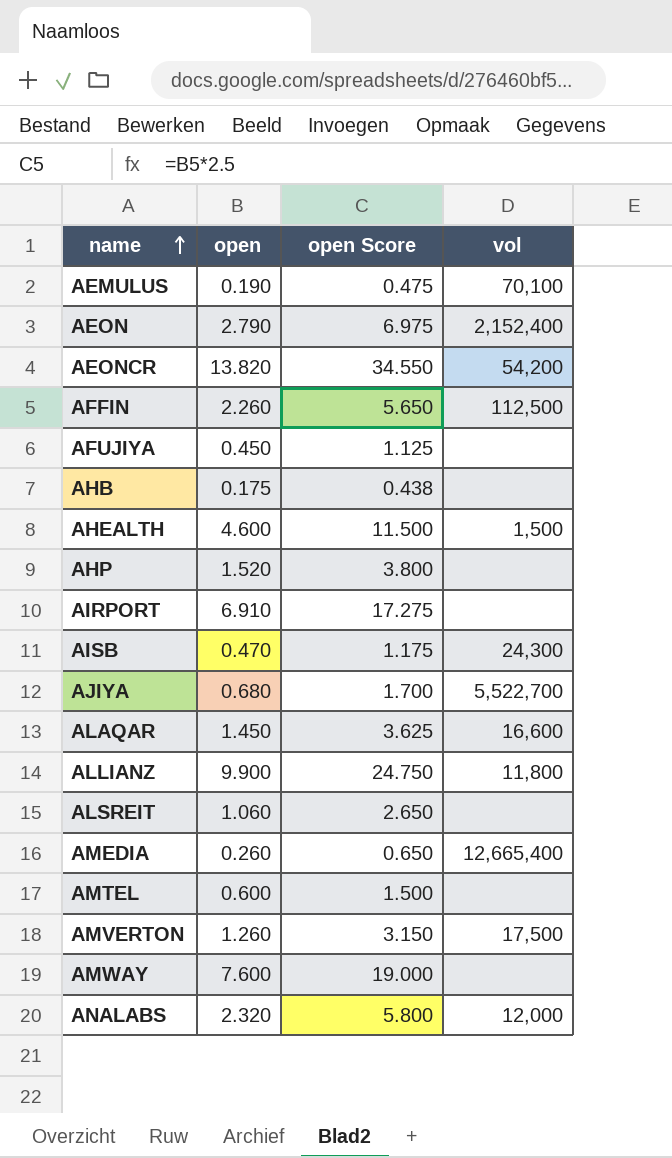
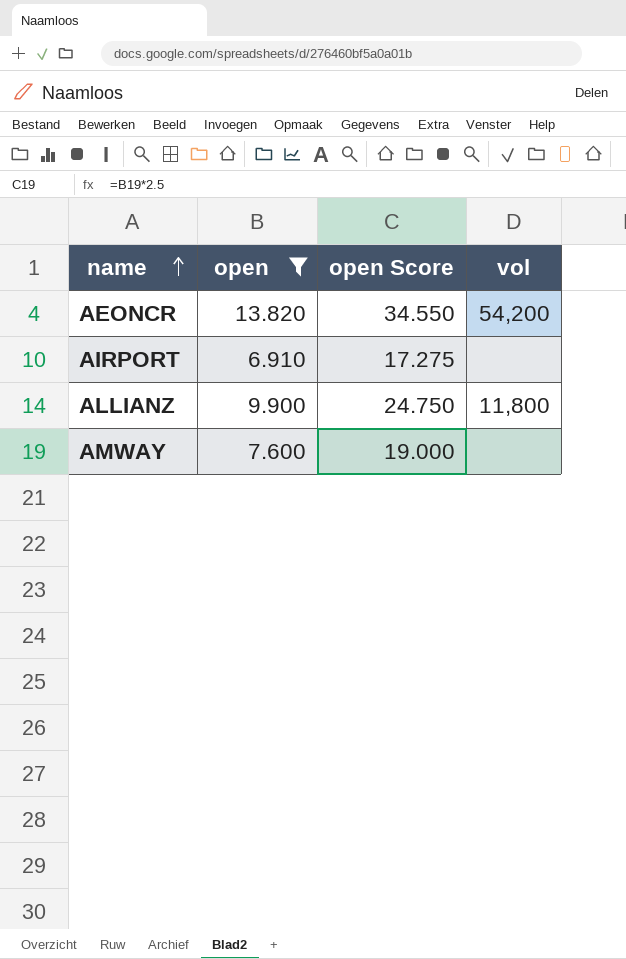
filter: none -> open >= 6.910

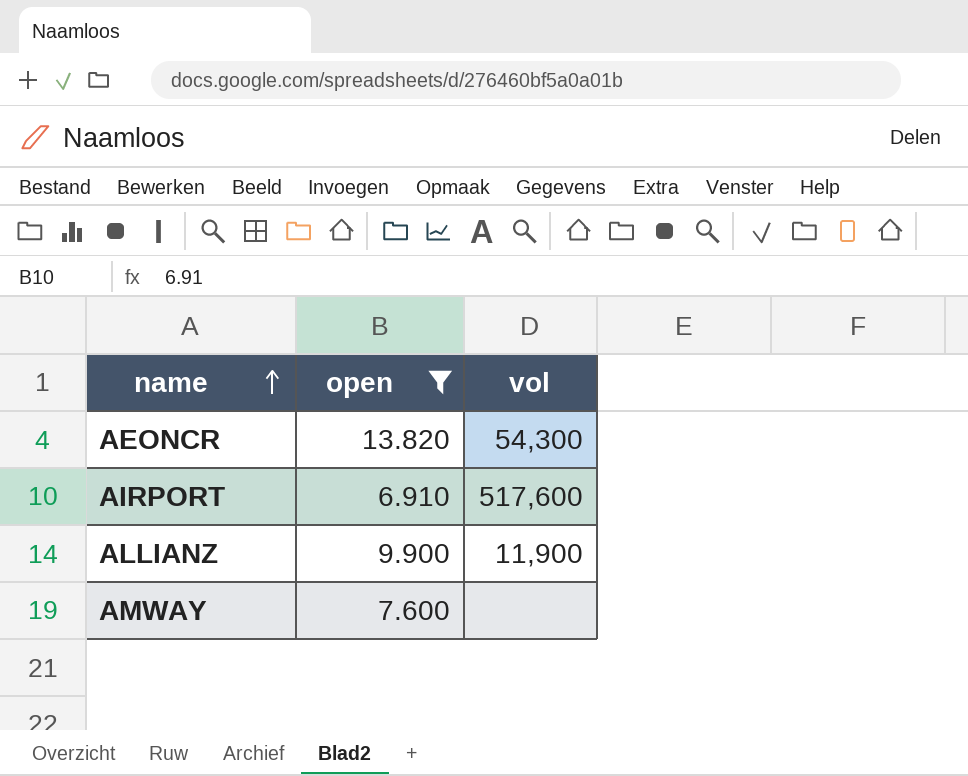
column open Score | formula: [open] * 2.5 -> none
AEONCR | vol: 54,200 -> 54,300
AIRPORT | vol: none -> 517,600
ALLIANZ | vol: 11,800 -> 11,900

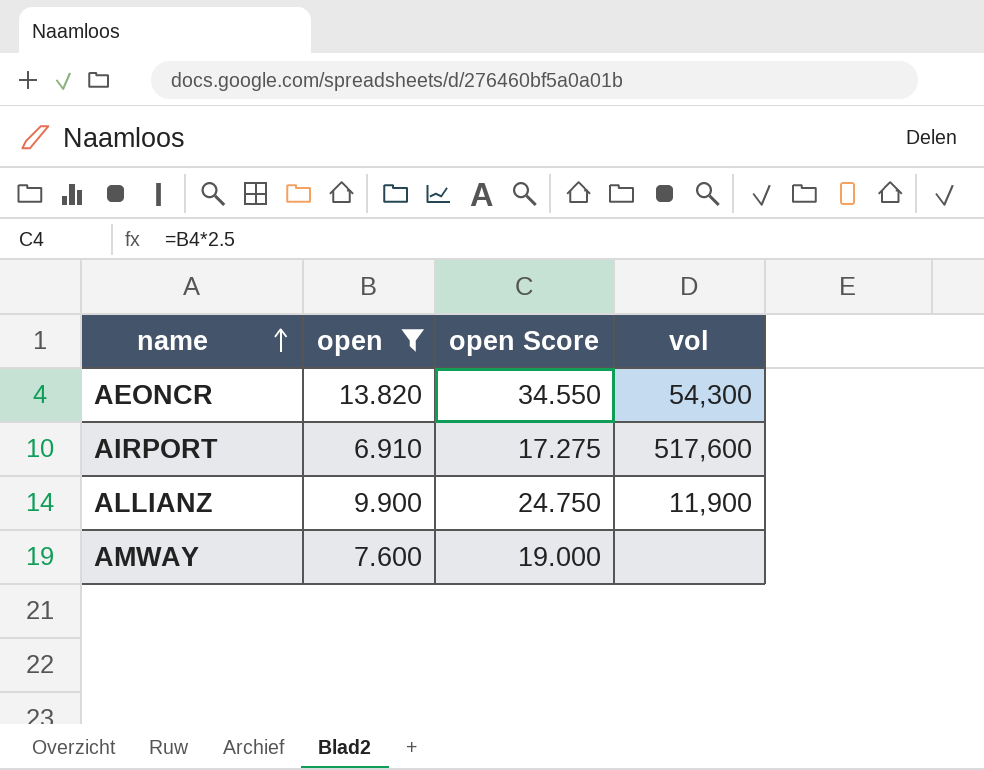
column open Score | formula: none -> [open] * 2.5

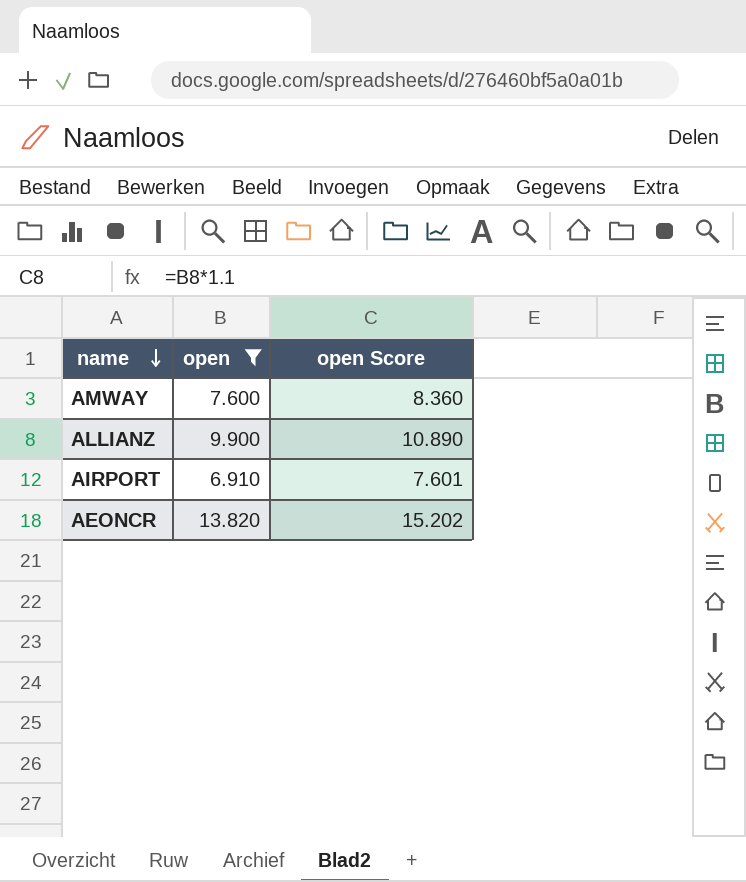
row order: name ascending -> name descending
column vol | position: 4 -> none
column open Score | formula: [open] * 2.5 -> [open] * 1.1

